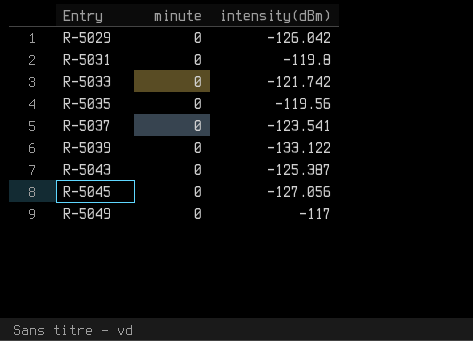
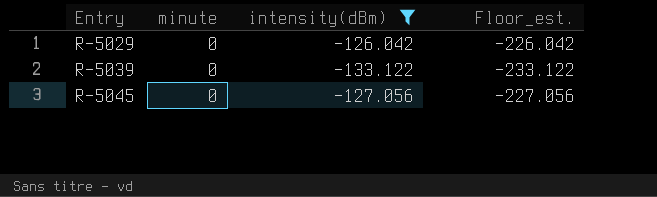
filter: none -> intensity(dBm) <= -126.042
column Floor_est. | formula: none -> [intensity(dBm)] - 100

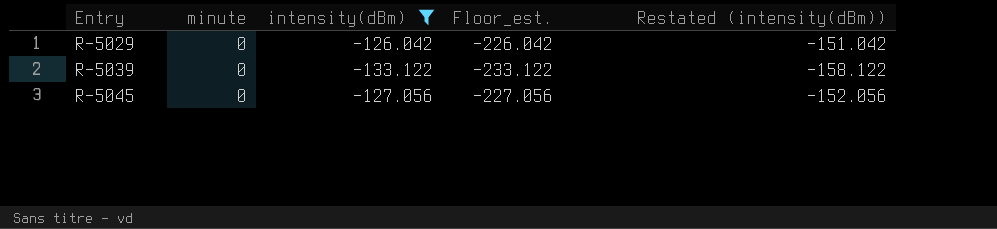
column Restated (intensity(dBm)) | formula: none -> [intensity(dBm)] - 25

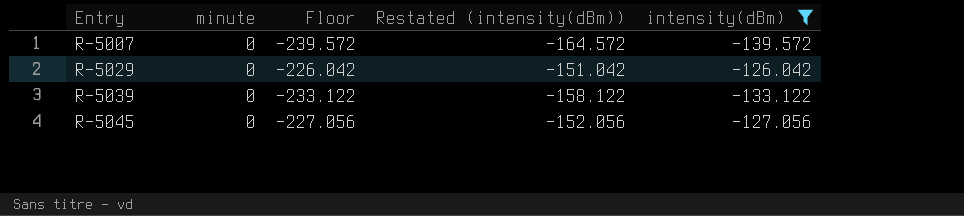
column name: Floor_est. -> Floor
column intensity(dBm) | position: 3 -> 5
row R-5007: none -> 0 | -239.572 | -164.572 | -139.572

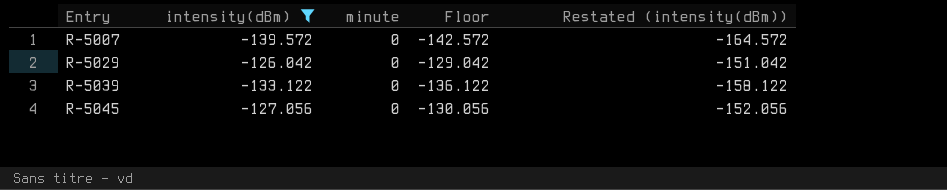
column intensity(dBm) | position: 5 -> 2
column Floor | formula: [intensity(dBm)] - 100 -> [intensity(dBm)] - 3

